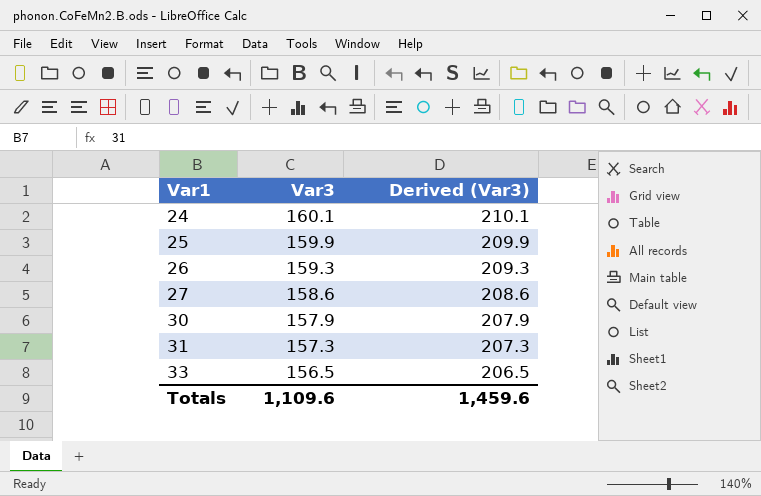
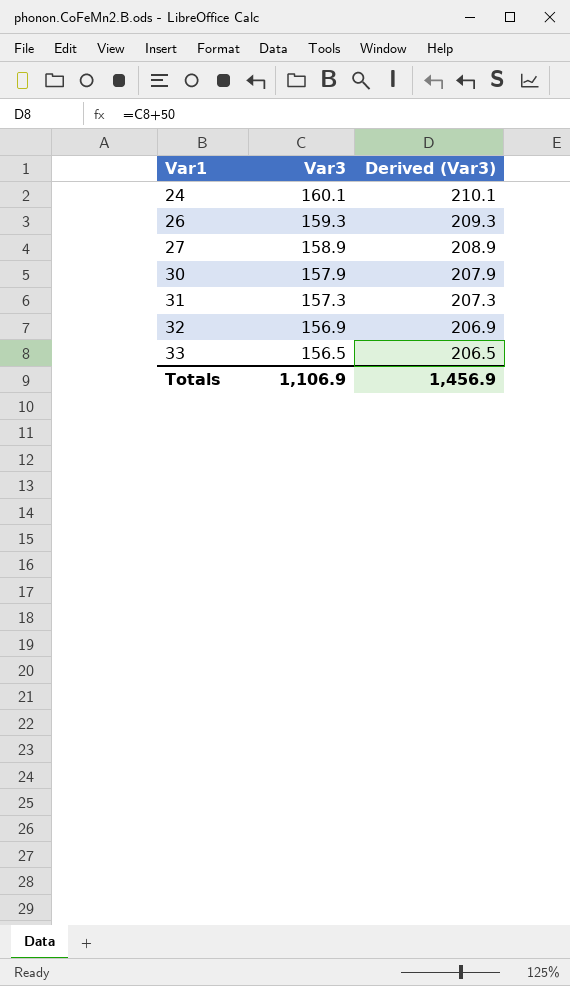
row 25: 159.9 | 209.9 -> none
27 | Var3: 158.6 -> 158.9
27 | Derived (Var3): 208.6 -> 208.9
row 32: none -> 156.9 | 206.9
Totals | Var3: 1,109.6 -> 1,106.9
Totals | Derived (Var3): 1,459.6 -> 1,456.9

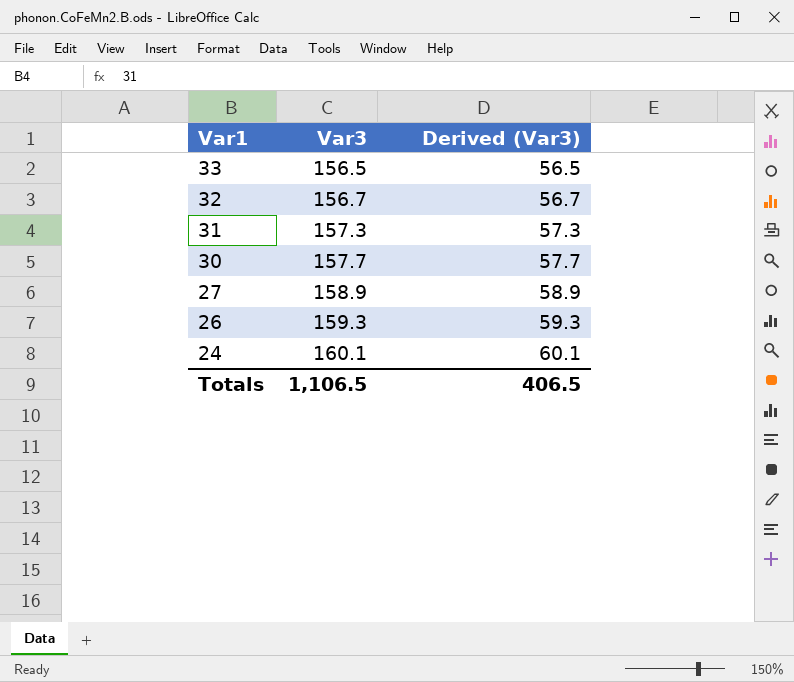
row order: Var1 ascending -> Var1 descending
column Derived (Var3) | formula: [Var3] + 50 -> [Var3] - 100
32 | Var3: 156.9 -> 156.7
30 | Var3: 157.9 -> 157.7
Totals | Var3: 1,106.9 -> 1,106.5
Totals | Derived (Var3): 1,456.9 -> 406.5

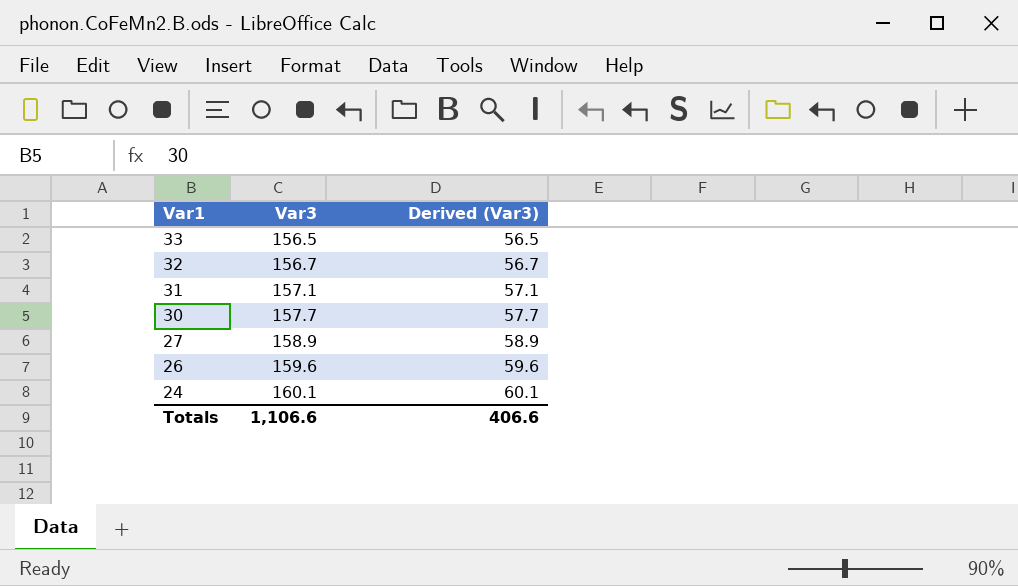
31 | Var3: 157.3 -> 157.1
31 | Derived (Var3): 57.3 -> 57.1
26 | Var3: 159.3 -> 159.6
26 | Derived (Var3): 59.3 -> 59.6
Totals | Var3: 1,106.5 -> 1,106.6
Totals | Derived (Var3): 406.5 -> 406.6

